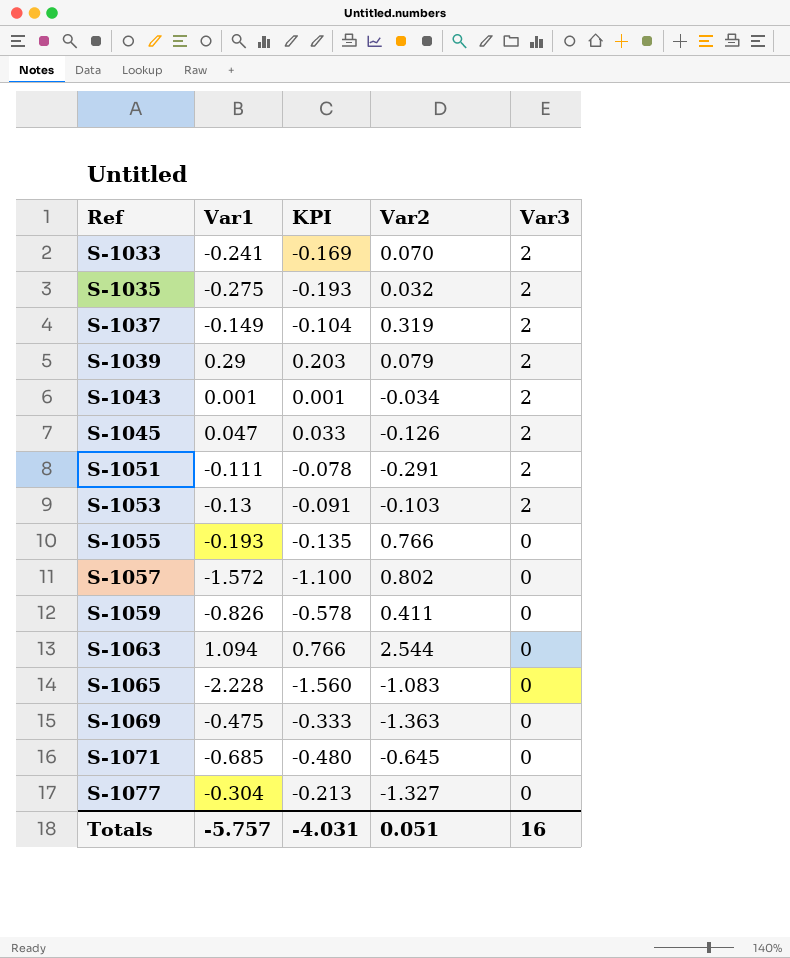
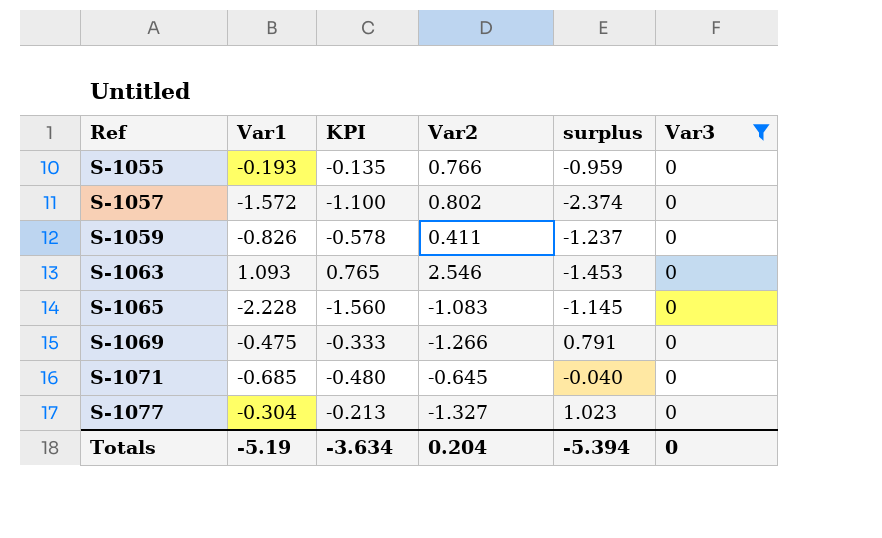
filter: none -> Var3 = 0
column surplus | formula: none -> [Var1] - [Var2]
S-1063 | Var1: 1.094 -> 1.093
S-1063 | KPI: 0.766 -> 0.765
S-1063 | Var2: 2.544 -> 2.546
S-1069 | Var2: -1.363 -> -1.266
Totals | Var1: -5.757 -> -5.19
Totals | KPI: -4.031 -> -3.634
Totals | Var2: 0.051 -> 0.204
Totals | Var3: 16 -> 0

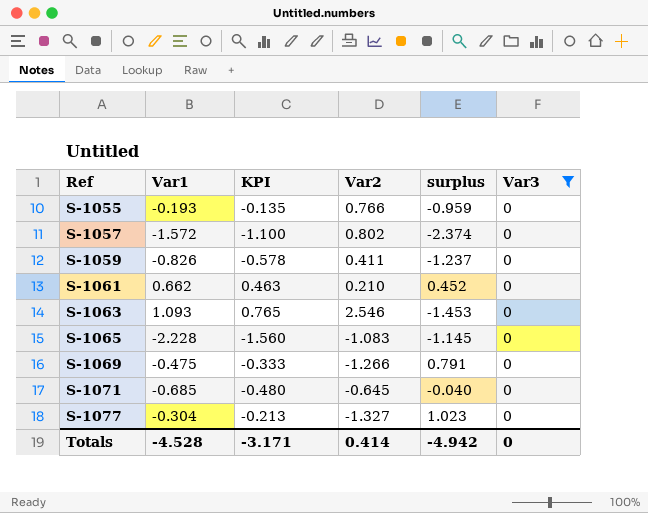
row S-1061: none -> 0.662 | 0.463 | 0.210 | 0.452 | 0
Totals | Var1: -5.19 -> -4.528
Totals | KPI: -3.634 -> -3.171
Totals | Var2: 0.204 -> 0.414
Totals | surplus: -5.394 -> -4.942

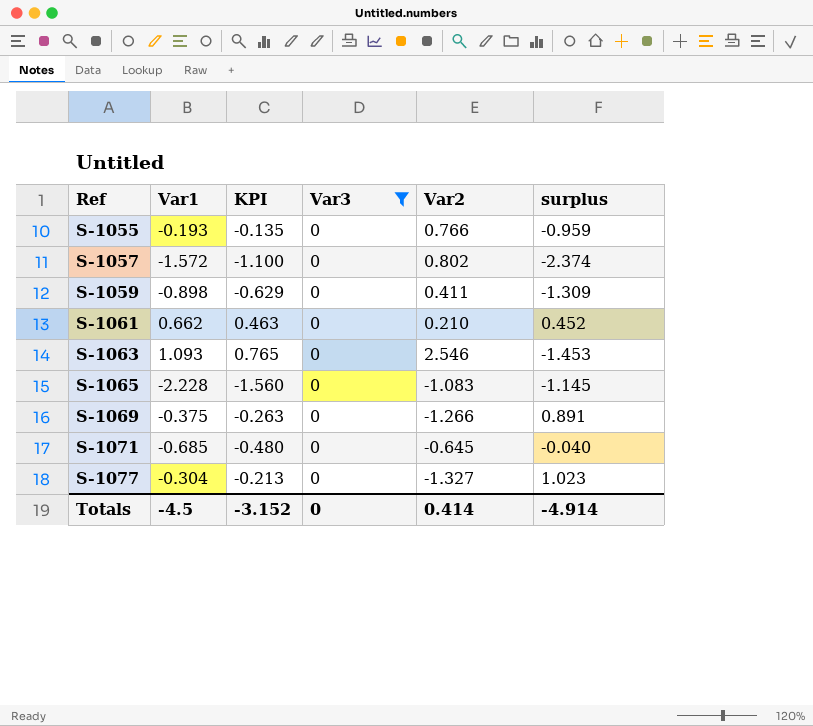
column Var3 | position: 6 -> 4
S-1059 | Var1: -0.826 -> -0.898
S-1059 | KPI: -0.578 -> -0.629
S-1059 | surplus: -1.237 -> -1.309
S-1069 | Var1: -0.475 -> -0.375
S-1069 | KPI: -0.333 -> -0.263
S-1069 | surplus: 0.791 -> 0.891
Totals | Var1: -4.528 -> -4.5
Totals | KPI: -3.171 -> -3.152
Totals | surplus: -4.942 -> -4.914

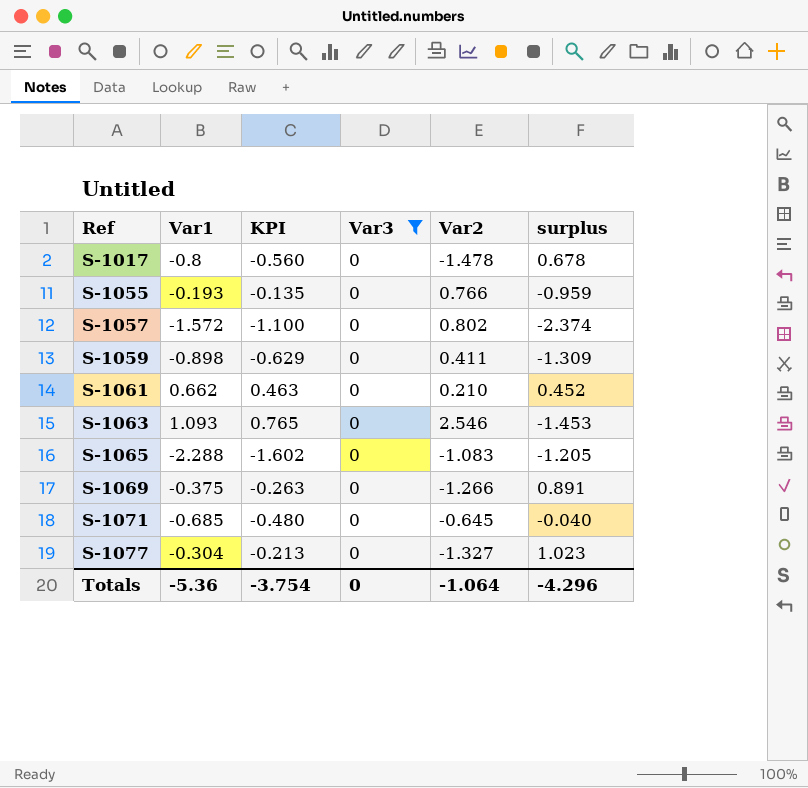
row S-1017: none -> -0.8 | -0.560 | 0 | -1.478 | 0.678
S-1065 | Var1: -2.228 -> -2.288
S-1065 | KPI: -1.560 -> -1.602
S-1065 | surplus: -1.145 -> -1.205
Totals | Var1: -4.5 -> -5.36
Totals | KPI: -3.152 -> -3.754
Totals | Var2: 0.414 -> -1.064
Totals | surplus: -4.914 -> -4.296

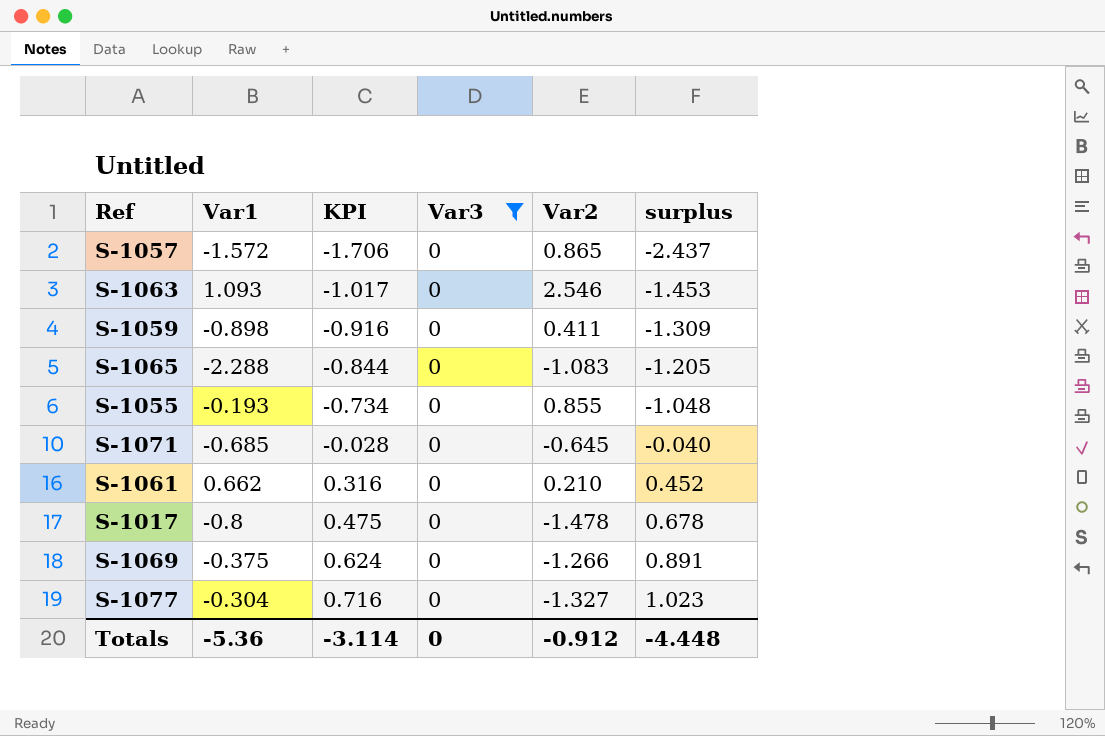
row order: Ref ascending -> KPI ascending
column KPI | formula: [Var1] * 0.7 -> [surplus] * 0.7
S-1057 | Var2: 0.802 -> 0.865
S-1057 | surplus: -2.374 -> -2.437
S-1055 | Var2: 0.766 -> 0.855
S-1055 | surplus: -0.959 -> -1.048
Totals | KPI: -3.754 -> -3.114
Totals | Var2: -1.064 -> -0.912
Totals | surplus: -4.296 -> -4.448

